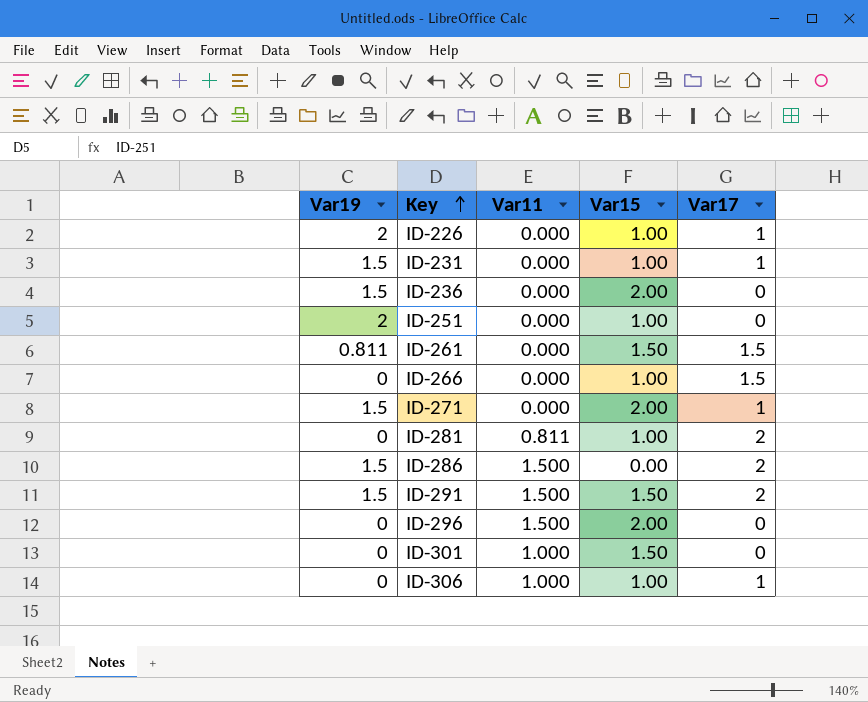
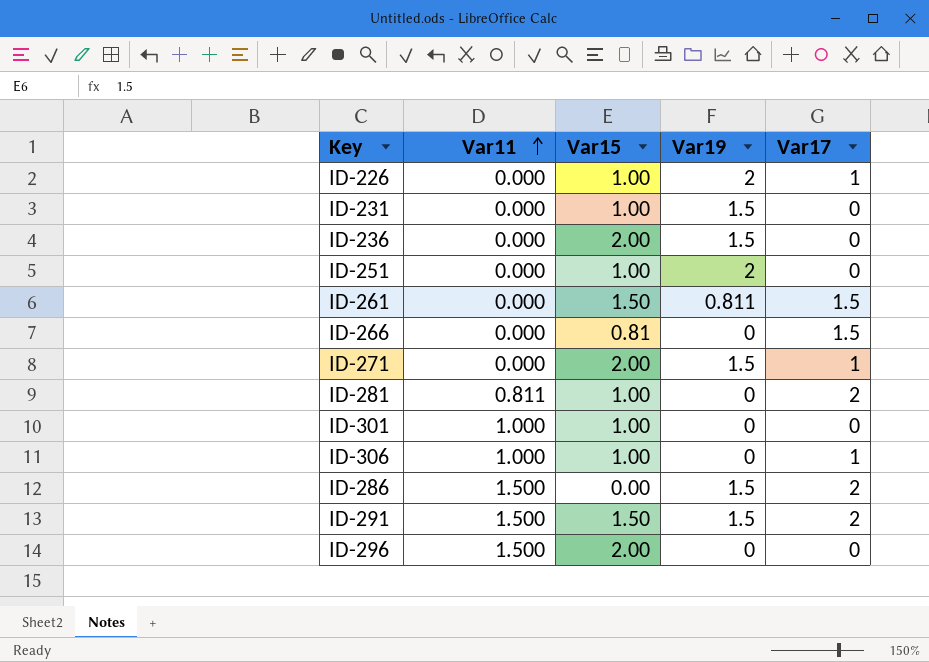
row order: Key ascending -> Var11 ascending
column Var19 | position: 1 -> 4
ID-231 | Var17: 1 -> 0
ID-266 | Var15: 1.00 -> 0.81
ID-301 | Var15: 1.50 -> 1.00

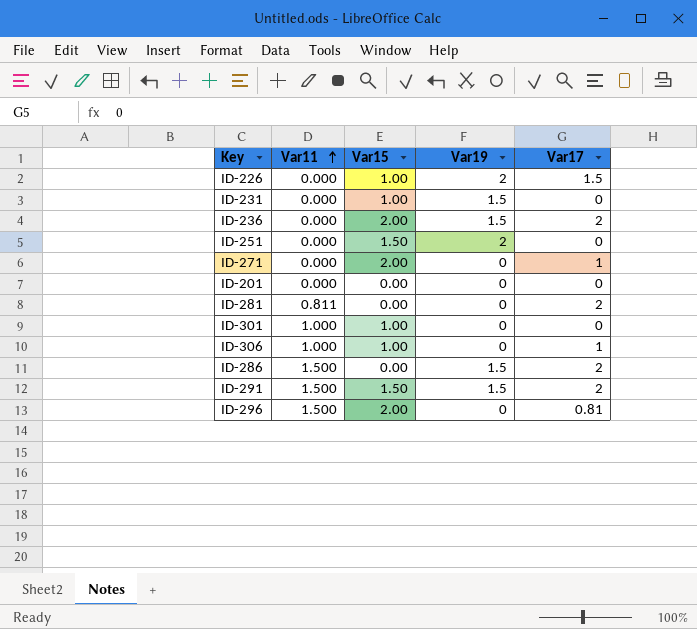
row ID-261: 0.000 | 1.50 | 0.811 | 1.5 -> none
row ID-266: 0.000 | 0.81 | 0 | 1.5 -> none
ID-226 | Var17: 1 -> 1.5
ID-236 | Var17: 0 -> 2
ID-251 | Var15: 1.00 -> 1.50
ID-271 | Var19: 1.5 -> 0
row ID-201: none -> 0.000 | 0.00 | 0 | 0
ID-281 | Var15: 1.00 -> 0.00
ID-296 | Var17: 0 -> 0.81

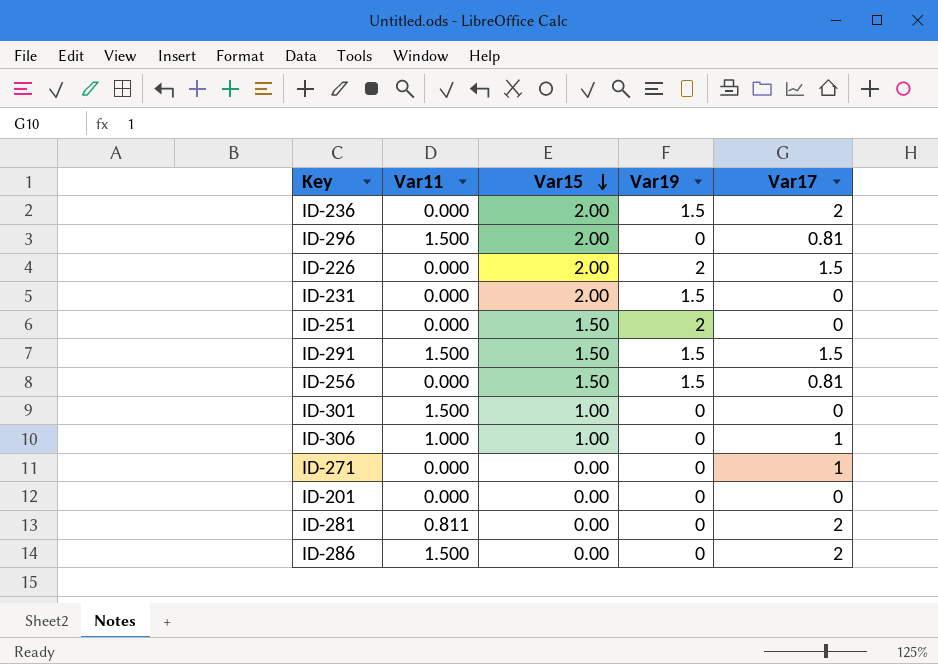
row order: Var11 ascending -> Var15 descending
ID-226 | Var15: 1.00 -> 2.00
ID-231 | Var15: 1.00 -> 2.00
ID-291 | Var17: 2 -> 1.5
row ID-256: none -> 0.000 | 1.50 | 1.5 | 0.81
ID-301 | Var11: 1.000 -> 1.500
ID-271 | Var15: 2.00 -> 0.00
ID-286 | Var19: 1.5 -> 0

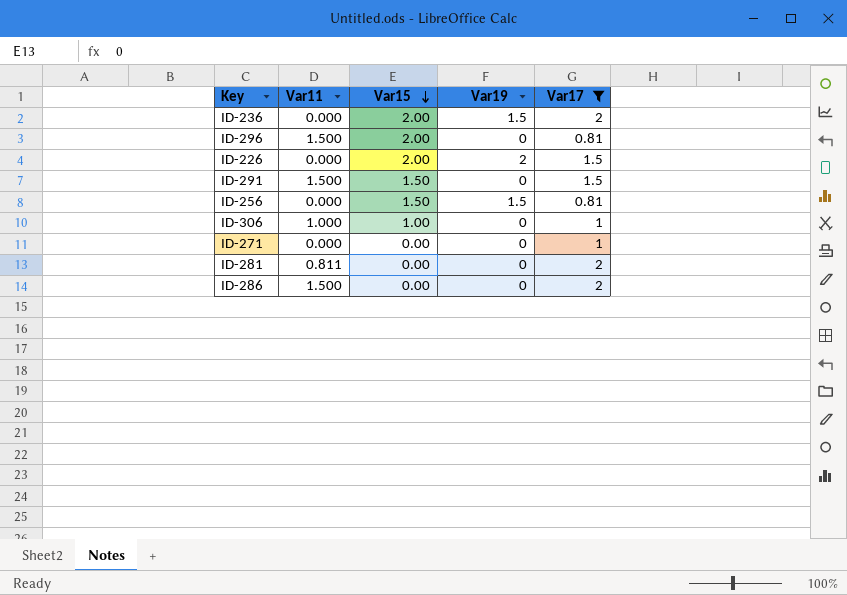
filter: none -> Var17 != 0
ID-291 | Var19: 1.5 -> 0

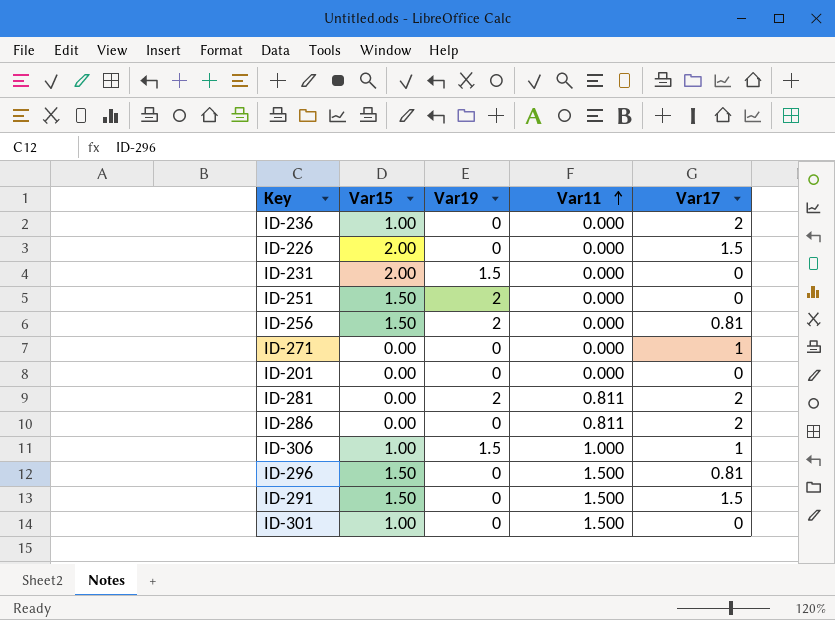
filter: Var17 != 0 -> none
row order: Var15 descending -> Var11 ascending
column Var11 | position: 2 -> 4
ID-236 | Var15: 2.00 -> 1.00
ID-236 | Var19: 1.5 -> 0
ID-226 | Var19: 2 -> 0
ID-256 | Var19: 1.5 -> 2
ID-281 | Var19: 0 -> 2
ID-286 | Var11: 1.500 -> 0.811
ID-306 | Var19: 0 -> 1.5
ID-296 | Var15: 2.00 -> 1.50

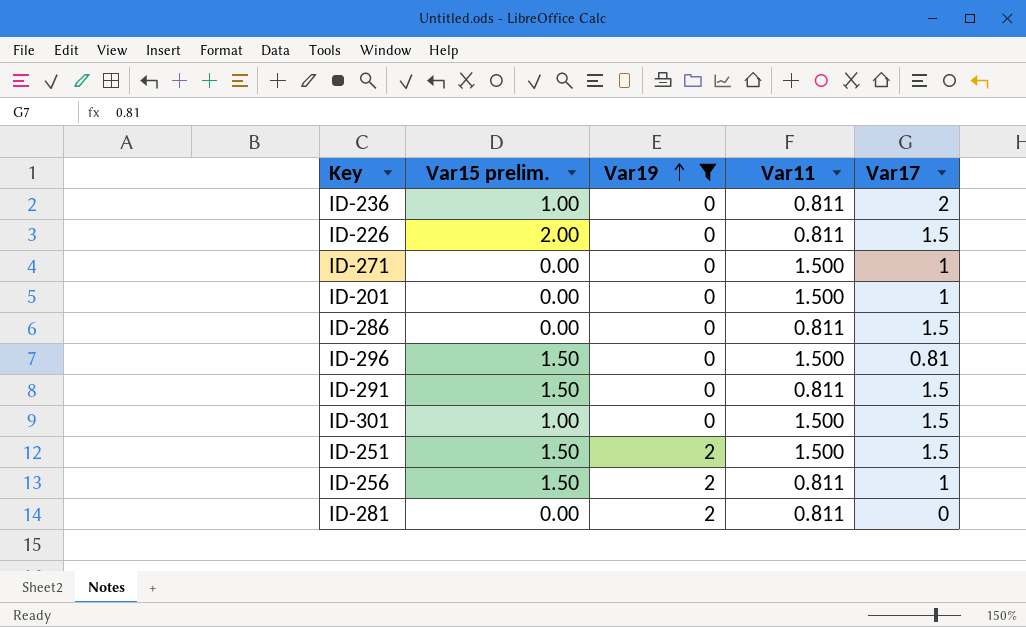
filter: none -> Var19 != 1.5
row order: Var11 ascending -> Var19 ascending
column name: Var15 -> Var15 prelim.
ID-236 | Var11: 0.000 -> 0.811
ID-226 | Var11: 0.000 -> 0.811
ID-271 | Var11: 0.000 -> 1.500
ID-201 | Var11: 0.000 -> 1.500
ID-201 | Var17: 0 -> 1
ID-286 | Var17: 2 -> 1.5
ID-291 | Var11: 1.500 -> 0.811
ID-301 | Var17: 0 -> 1.5
ID-251 | Var11: 0.000 -> 1.500
ID-251 | Var17: 0 -> 1.5
ID-256 | Var11: 0.000 -> 0.811
ID-256 | Var17: 0.81 -> 1
ID-281 | Var17: 2 -> 0

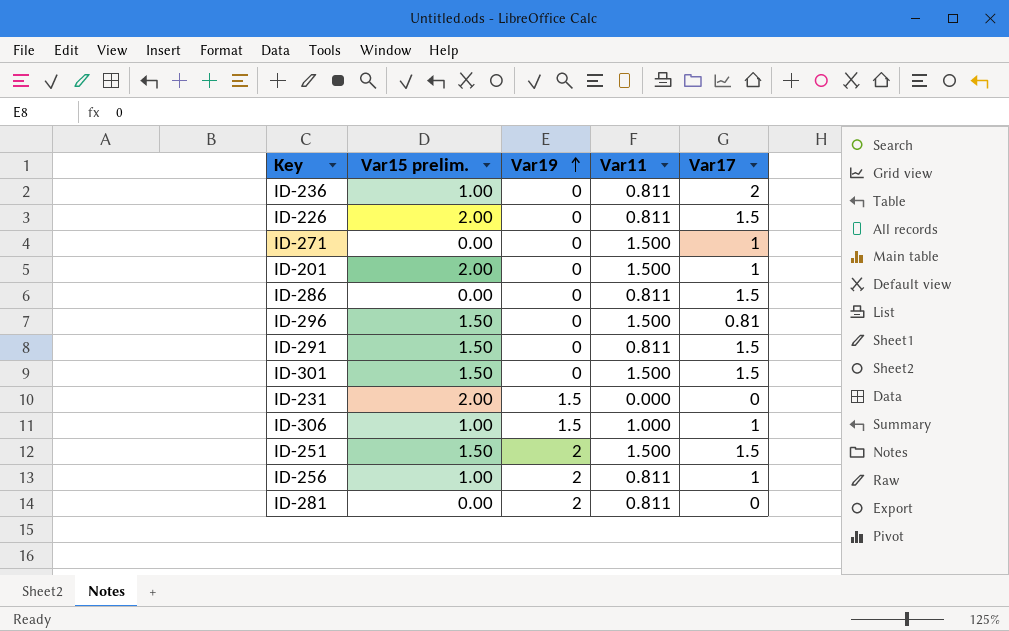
filter: Var19 != 1.5 -> none
ID-201 | Var15 prelim.: 0.00 -> 2.00
ID-301 | Var15 prelim.: 1.00 -> 1.50
ID-256 | Var15 prelim.: 1.50 -> 1.00

